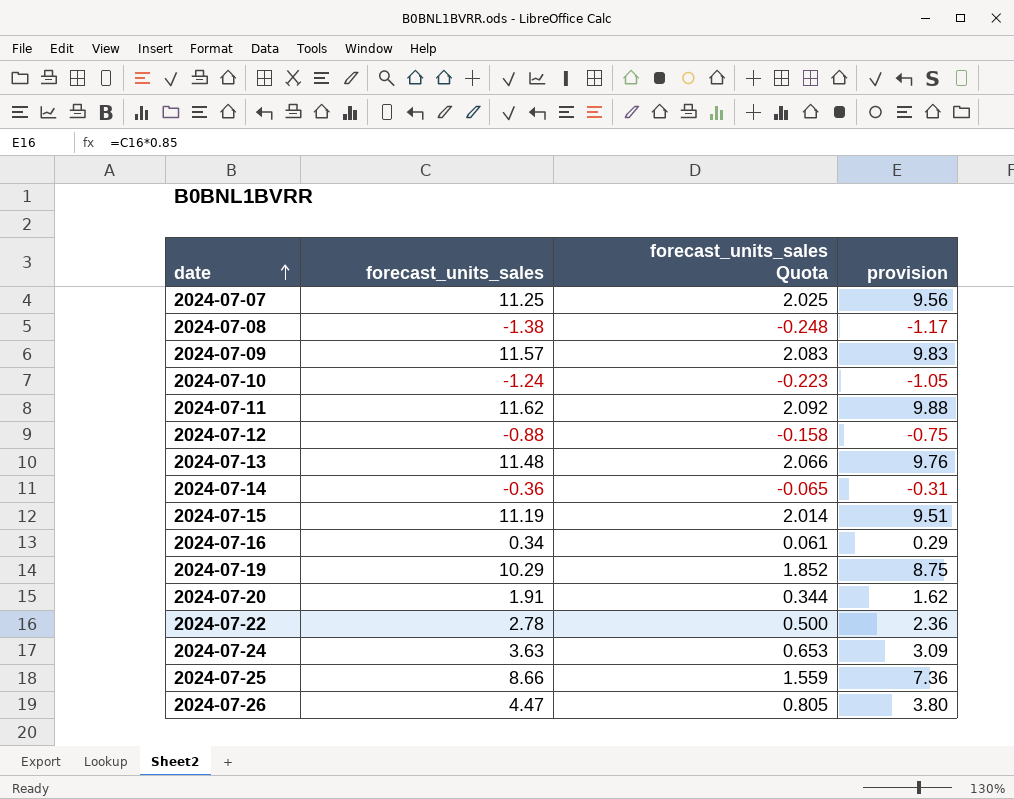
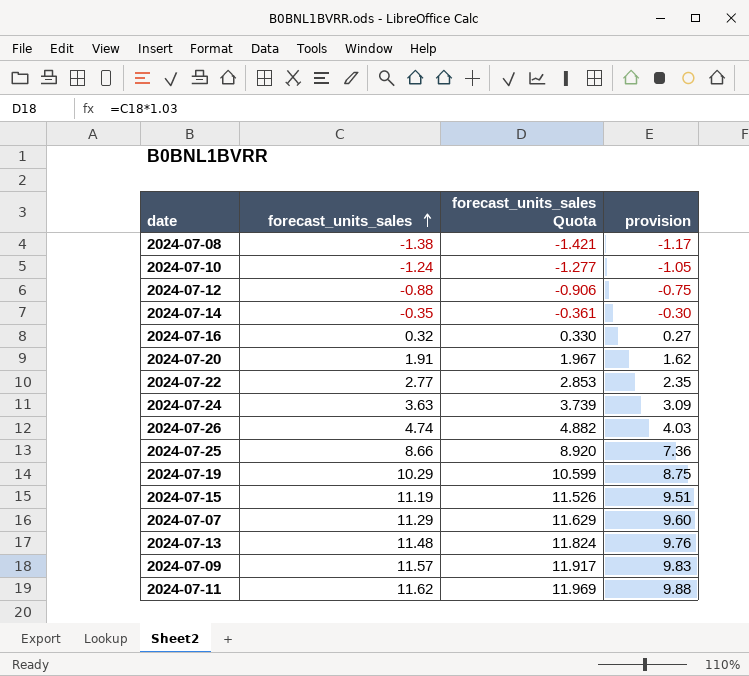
row order: date ascending -> forecast_units_sales ascending
column forecast_units_sales Quota | formula: [forecast_units_sales] * 0.18 -> [forecast_units_sales] * 1.03
2024-07-14 | forecast_units_sales: -0.36 -> -0.35
2024-07-14 | provision: -0.31 -> -0.30
2024-07-16 | forecast_units_sales: 0.34 -> 0.32
2024-07-16 | provision: 0.29 -> 0.27
2024-07-22 | forecast_units_sales: 2.78 -> 2.77
2024-07-22 | provision: 2.36 -> 2.35
2024-07-26 | forecast_units_sales: 4.47 -> 4.74
2024-07-26 | provision: 3.80 -> 4.03
2024-07-07 | forecast_units_sales: 11.25 -> 11.29
2024-07-07 | provision: 9.56 -> 9.60

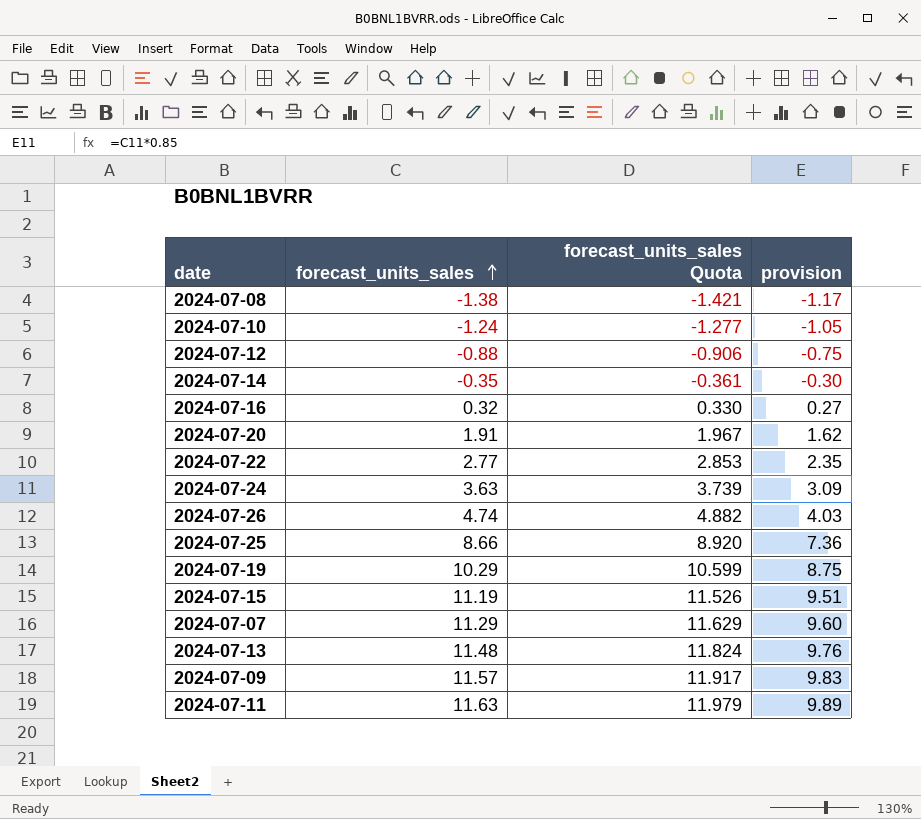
2024-07-11 | forecast_units_sales: 11.62 -> 11.63
2024-07-11 | forecast_units_sales Quota: 11.969 -> 11.979
2024-07-11 | provision: 9.88 -> 9.89

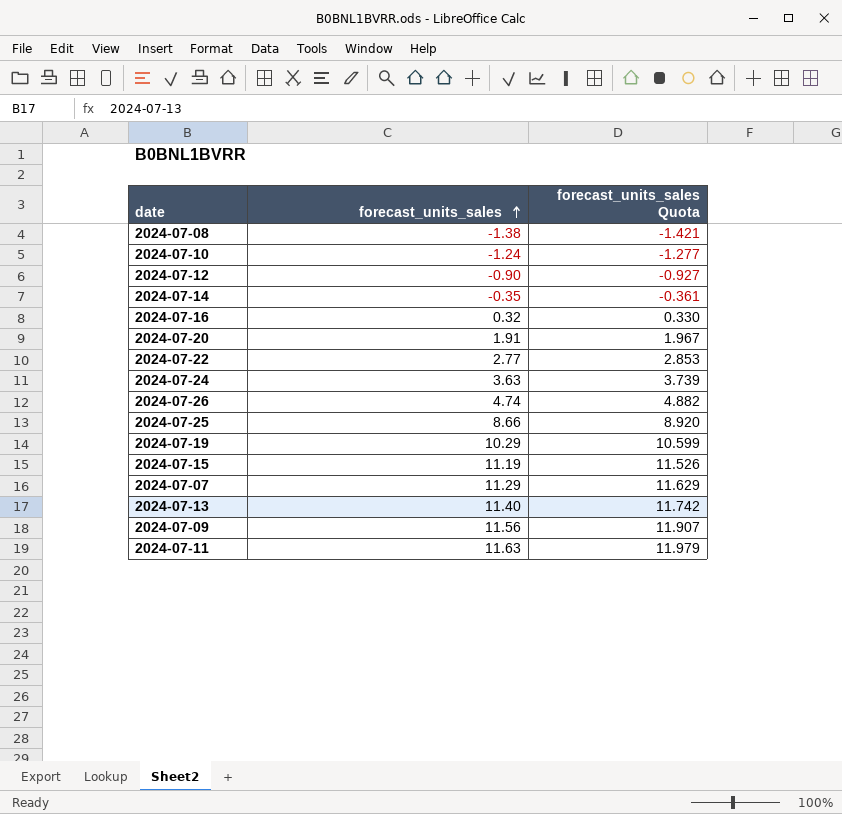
column provision | formula: [forecast_units_sales] * 0.85 -> none
2024-07-12 | forecast_units_sales: -0.88 -> -0.90
2024-07-12 | forecast_units_sales Quota: -0.906 -> -0.927
2024-07-13 | forecast_units_sales: 11.48 -> 11.40
2024-07-13 | forecast_units_sales Quota: 11.824 -> 11.742
2024-07-09 | forecast_units_sales: 11.57 -> 11.56
2024-07-09 | forecast_units_sales Quota: 11.917 -> 11.907

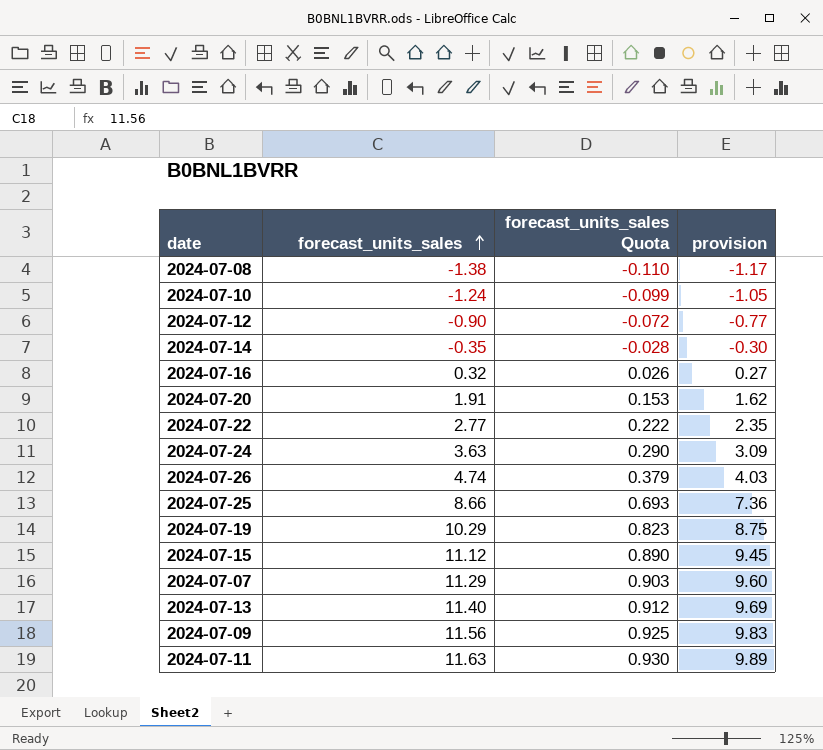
column forecast_units_sales Quota | formula: [forecast_units_sales] * 1.03 -> [forecast_units_sales] * 0.08
column provision | formula: none -> [forecast_units_sales] * 0.85
2024-07-15 | forecast_units_sales: 11.19 -> 11.12

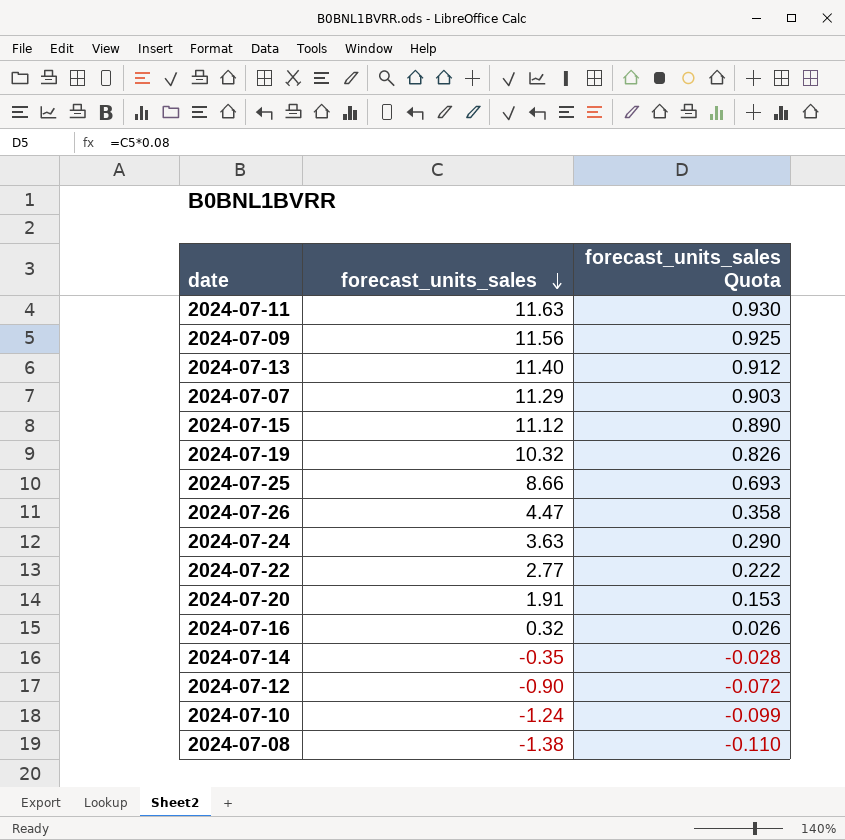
row order: forecast_units_sales ascending -> forecast_units_sales descending
column provision | formula: [forecast_units_sales] * 0.85 -> none
2024-07-19 | forecast_units_sales: 10.29 -> 10.32
2024-07-19 | forecast_units_sales Quota: 0.823 -> 0.826
2024-07-26 | forecast_units_sales: 4.74 -> 4.47
2024-07-26 | forecast_units_sales Quota: 0.379 -> 0.358

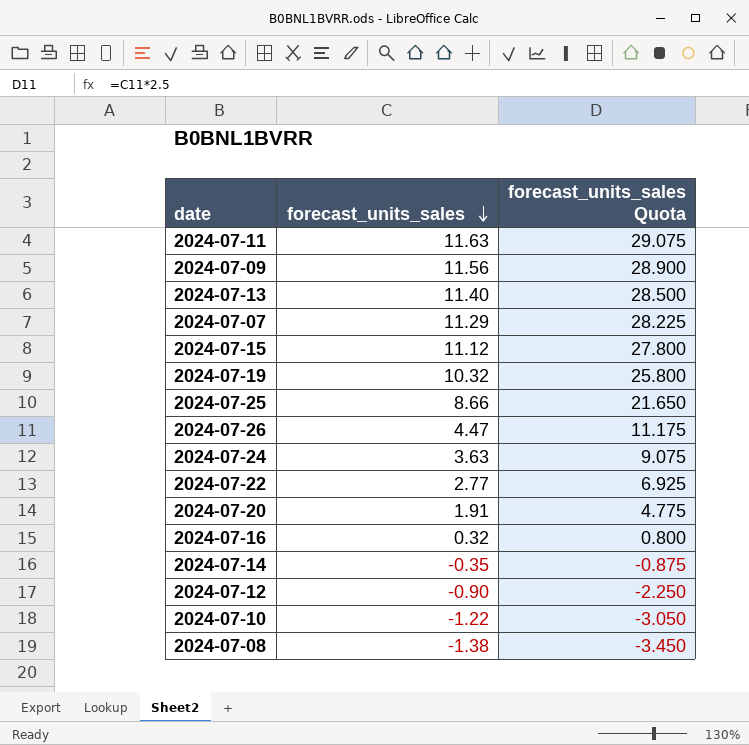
column forecast_units_sales Quota | formula: [forecast_units_sales] * 0.08 -> [forecast_units_sales] * 2.5
2024-07-10 | forecast_units_sales: -1.24 -> -1.22

